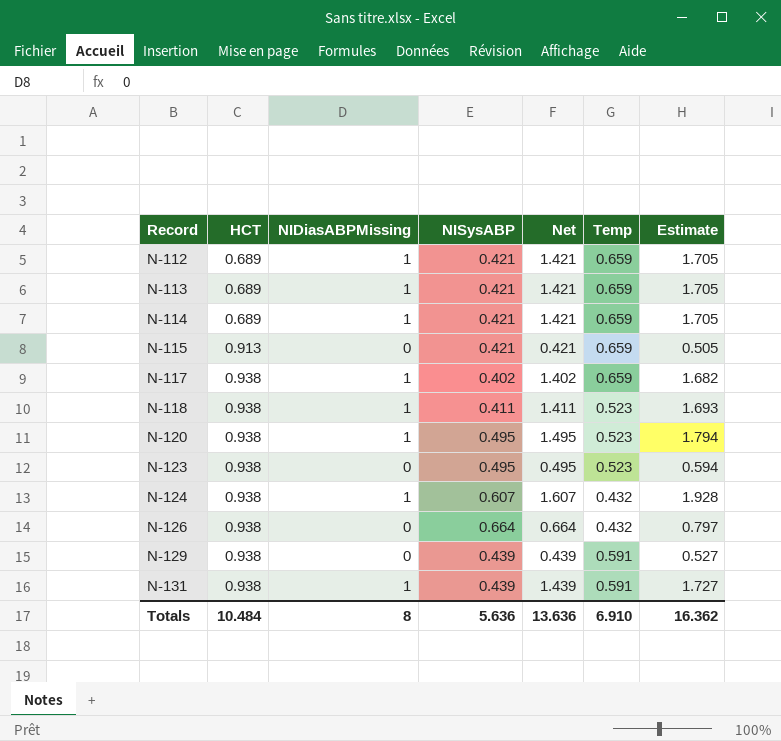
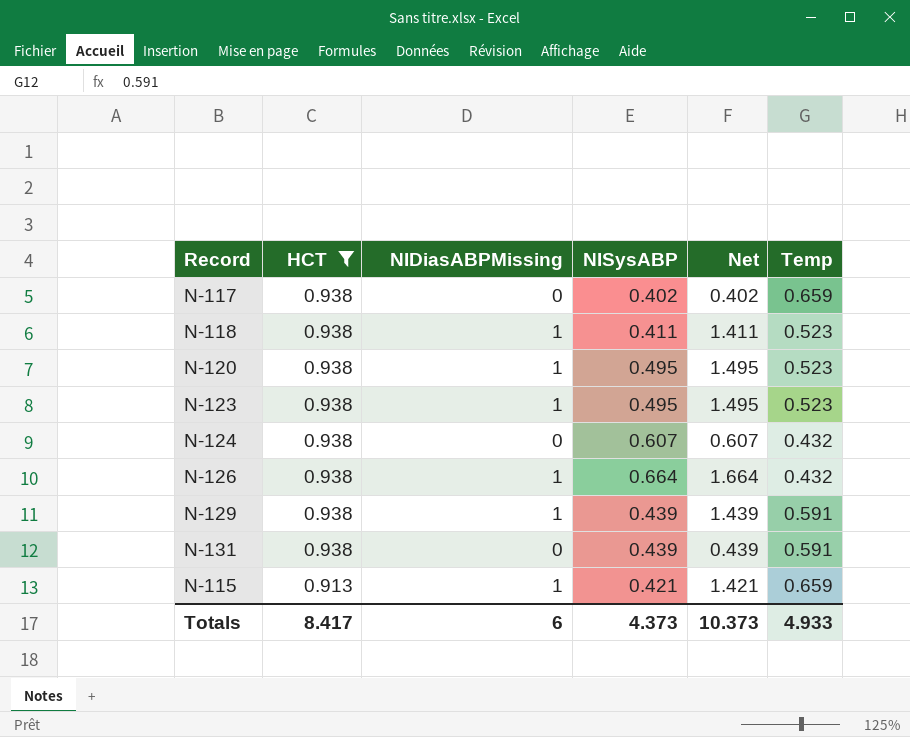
filter: none -> HCT != 0.689
row order: Record ascending -> HCT descending
column Estimate | formula: [Net] * 1.2 -> none
N-117 | NIDiasABPMissing: 1 -> 0
N-117 | Net: 1.402 -> 0.402
N-123 | NIDiasABPMissing: 0 -> 1
N-123 | Net: 0.495 -> 1.495
N-124 | NIDiasABPMissing: 1 -> 0
N-124 | Net: 1.607 -> 0.607
N-126 | NIDiasABPMissing: 0 -> 1
N-126 | Net: 0.664 -> 1.664
N-129 | NIDiasABPMissing: 0 -> 1
N-129 | Net: 0.439 -> 1.439
N-131 | NIDiasABPMissing: 1 -> 0
N-131 | Net: 1.439 -> 0.439
N-115 | NIDiasABPMissing: 0 -> 1
N-115 | Net: 0.421 -> 1.421
Totals | HCT: 10.484 -> 8.417
Totals | NIDiasABPMissing: 8 -> 6
Totals | NISysABP: 5.636 -> 4.373
Totals | Net: 13.636 -> 10.373
Totals | Temp: 6.910 -> 4.933

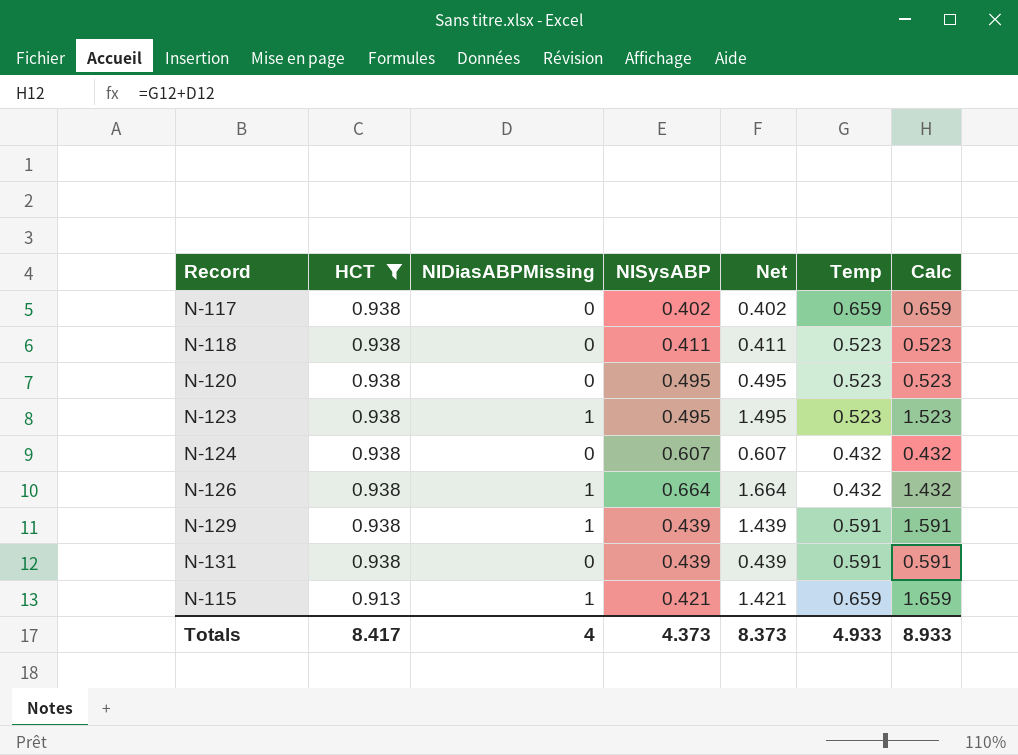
column Calc | formula: none -> [NIDiasABPMissing] + [Temp]
N-118 | NIDiasABPMissing: 1 -> 0
N-118 | Net: 1.411 -> 0.411
N-120 | NIDiasABPMissing: 1 -> 0
N-120 | Net: 1.495 -> 0.495
Totals | NIDiasABPMissing: 6 -> 4
Totals | Net: 10.373 -> 8.373

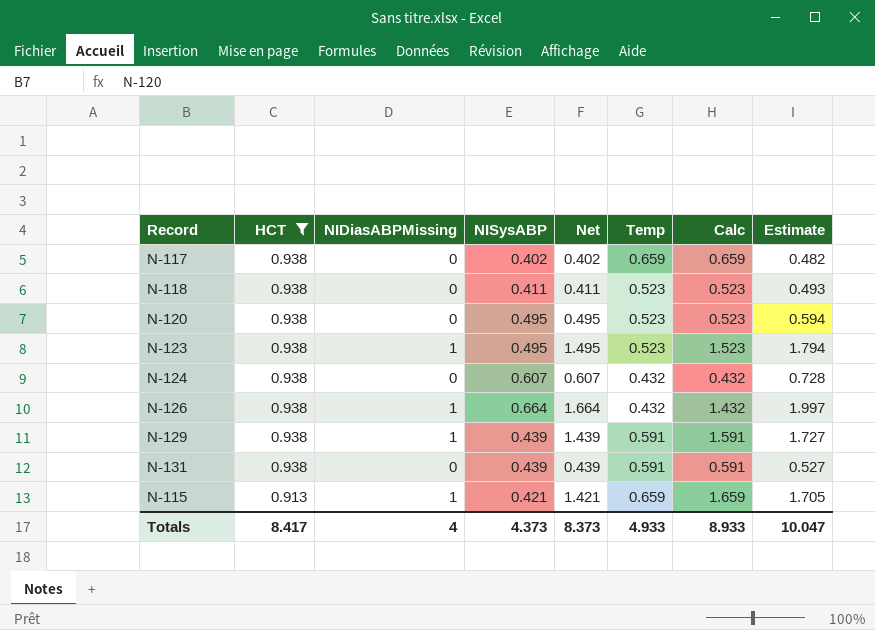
column Estimate | formula: none -> [Net] * 1.2

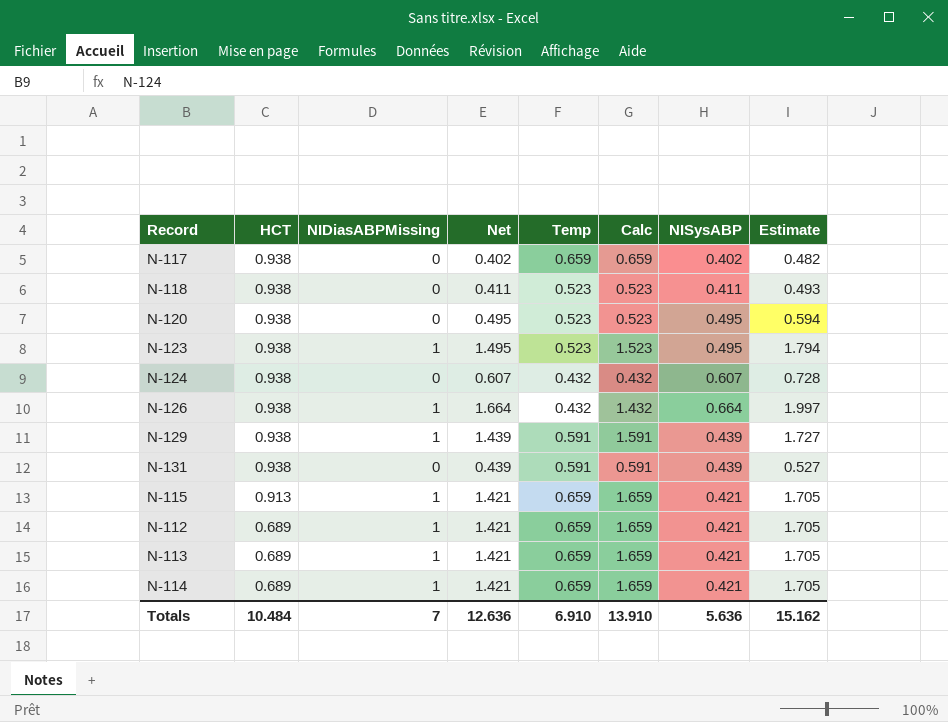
filter: HCT != 0.689 -> none
column NISysABP | position: 4 -> 7
Totals | HCT: 8.417 -> 10.484
Totals | NIDiasABPMissing: 4 -> 7
Totals | Net: 8.373 -> 12.636
Totals | Temp: 4.933 -> 6.910
Totals | Calc: 8.933 -> 13.910
Totals | NISysABP: 4.373 -> 5.636
Totals | Estimate: 10.047 -> 15.162

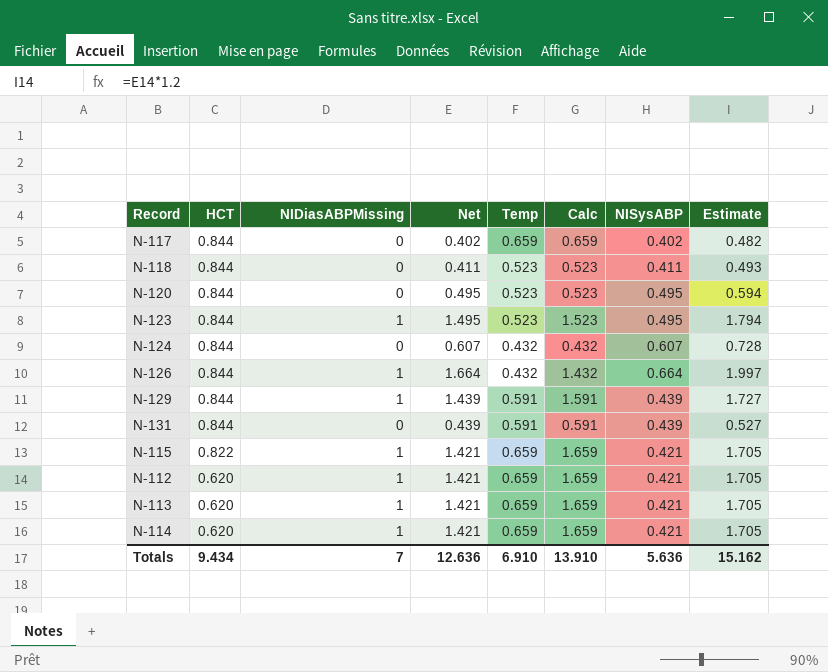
N-117 | HCT: 0.938 -> 0.844
N-118 | HCT: 0.938 -> 0.844
N-120 | HCT: 0.938 -> 0.844
N-123 | HCT: 0.938 -> 0.844
N-124 | HCT: 0.938 -> 0.844
N-126 | HCT: 0.938 -> 0.844
N-129 | HCT: 0.938 -> 0.844
N-131 | HCT: 0.938 -> 0.844
N-115 | HCT: 0.913 -> 0.822
N-112 | HCT: 0.689 -> 0.620
N-113 | HCT: 0.689 -> 0.620
N-114 | HCT: 0.689 -> 0.620
Totals | HCT: 10.484 -> 9.434

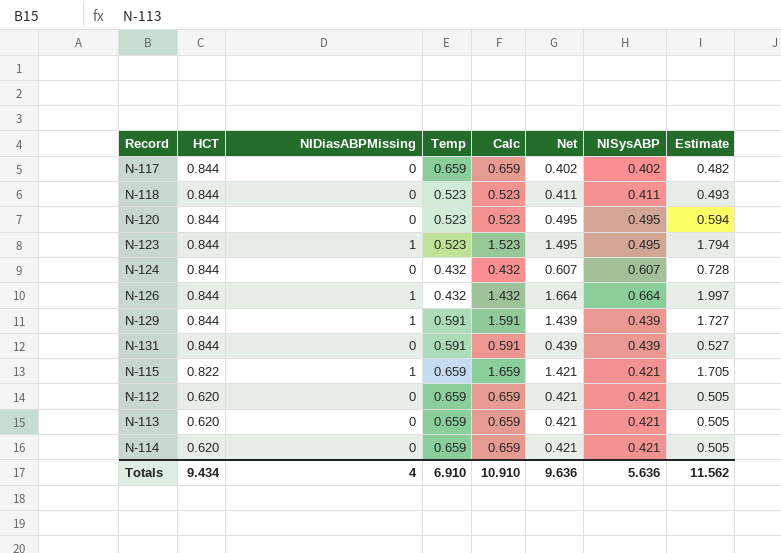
column Net | position: 4 -> 6
N-112 | NIDiasABPMissing: 1 -> 0
N-112 | Calc: 1.659 -> 0.659
N-112 | Net: 1.421 -> 0.421
N-112 | Estimate: 1.705 -> 0.505
N-113 | NIDiasABPMissing: 1 -> 0
N-113 | Calc: 1.659 -> 0.659
N-113 | Net: 1.421 -> 0.421
N-113 | Estimate: 1.705 -> 0.505
N-114 | NIDiasABPMissing: 1 -> 0
N-114 | Calc: 1.659 -> 0.659
N-114 | Net: 1.421 -> 0.421
N-114 | Estimate: 1.705 -> 0.505
Totals | NIDiasABPMissing: 7 -> 4
Totals | Calc: 13.910 -> 10.910
Totals | Net: 12.636 -> 9.636
Totals | Estimate: 15.162 -> 11.562

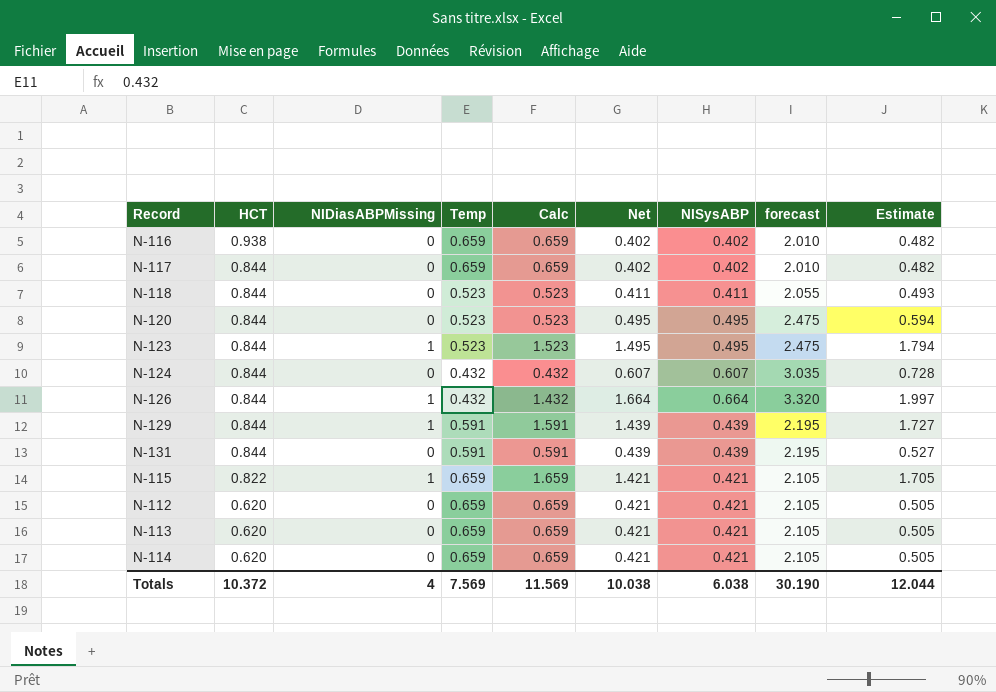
column forecast | formula: none -> [NISysABP] * 5
row N-116: none -> 0.938 | 0 | 0.659 | 0.659 | 0.402 | 0.402 | 2.010 | 0.482
Totals | HCT: 9.434 -> 10.372
Totals | Temp: 6.910 -> 7.569
Totals | Calc: 10.910 -> 11.569
Totals | Net: 9.636 -> 10.038
Totals | NISysABP: 5.636 -> 6.038
Totals | Estimate: 11.562 -> 12.044

